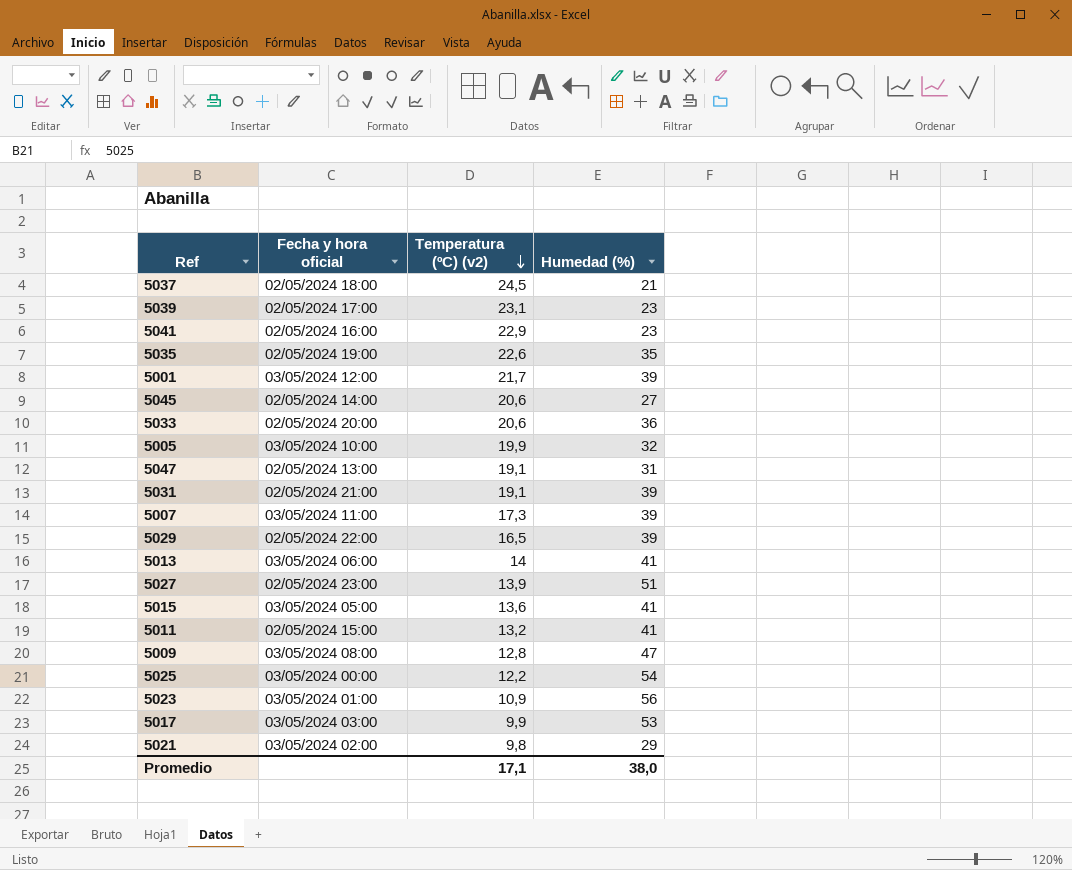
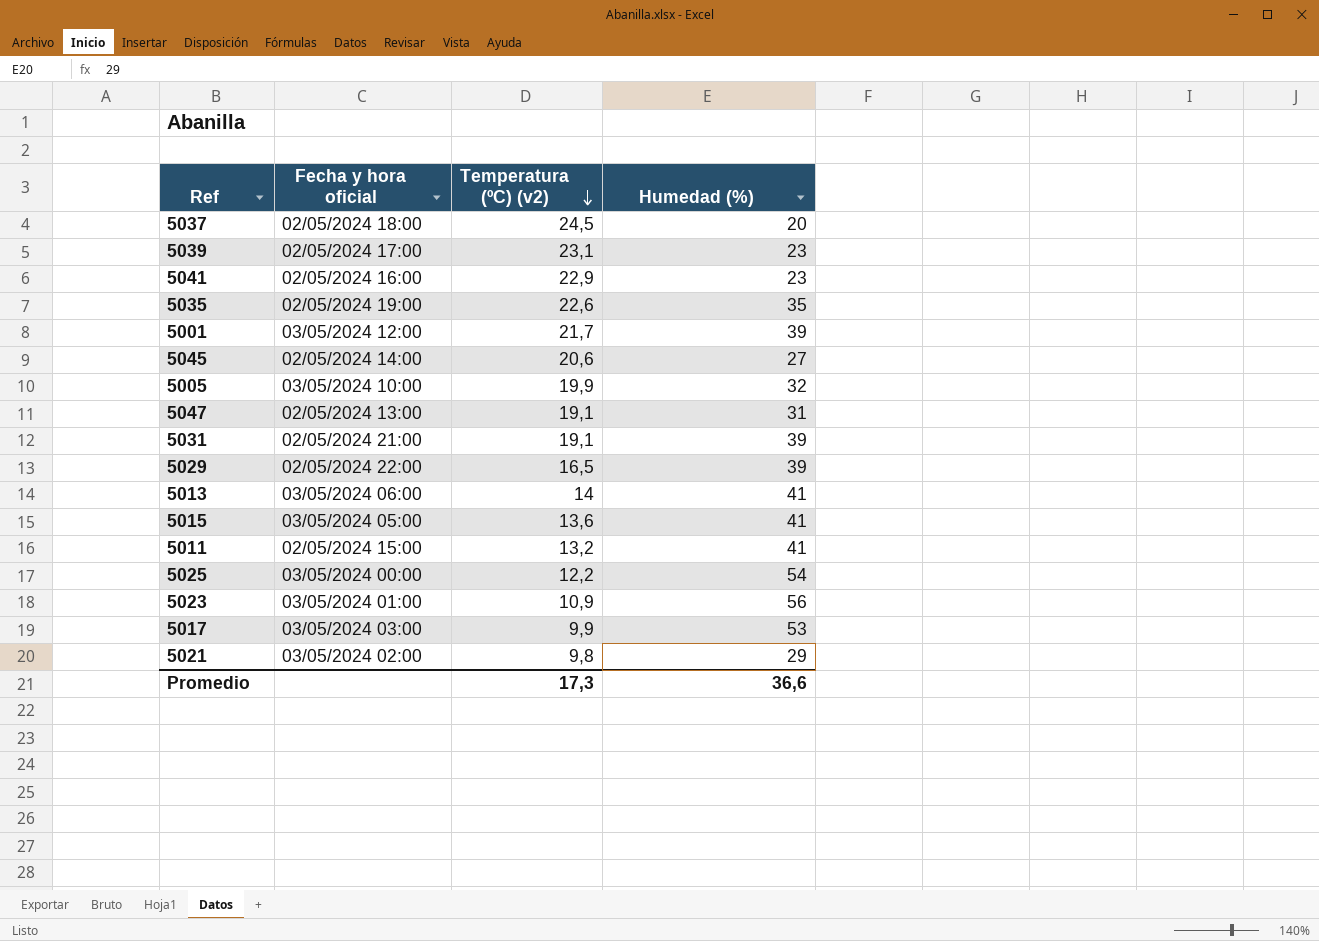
row 5033: 02/05/2024 20:00 | 20,6 | 36 -> none
row 5007: 03/05/2024 11:00 | 17,3 | 39 -> none
row 5027: 02/05/2024 23:00 | 13,9 | 51 -> none
row 5009: 03/05/2024 08:00 | 12,8 | 47 -> none
5037 | Humedad (%): 21 -> 20
Promedio | Temperatura (ºC) (v2): 17,1 -> 17,3
Promedio | Humedad (%): 38,0 -> 36,6

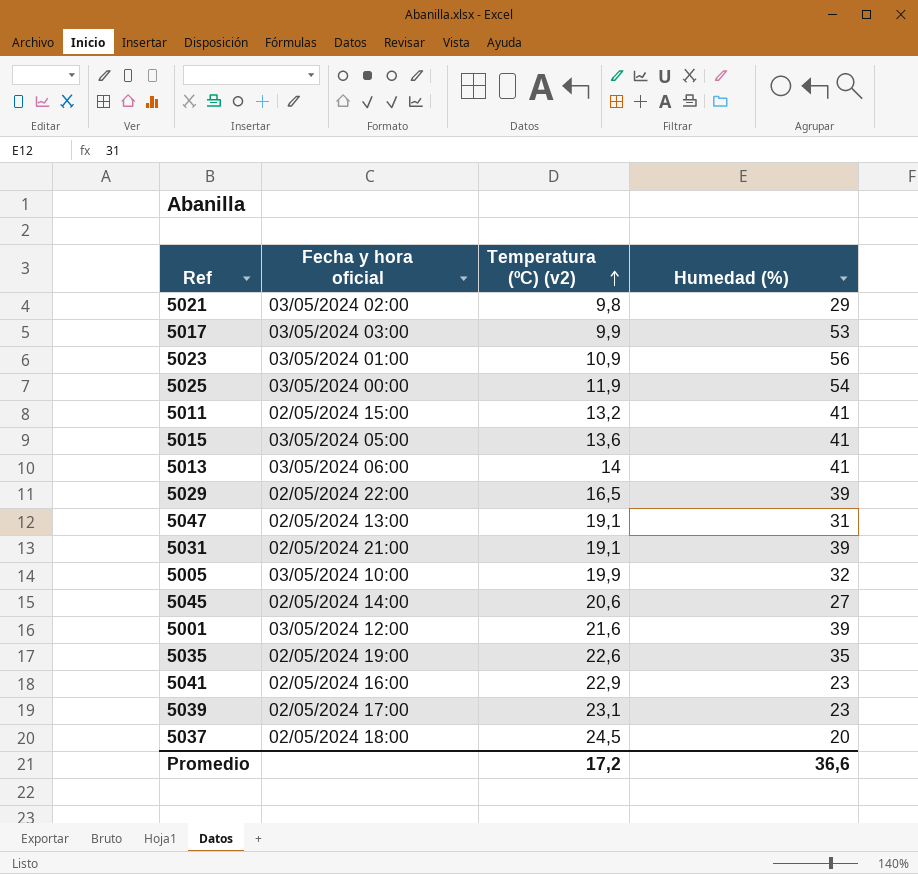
row order: Temperatura (ºC) (v2) descending -> Temperatura (ºC) (v2) ascending
5025 | Temperatura (ºC) (v2): 12,2 -> 11,9
5001 | Temperatura (ºC) (v2): 21,7 -> 21,6
Promedio | Temperatura (ºC) (v2): 17,3 -> 17,2

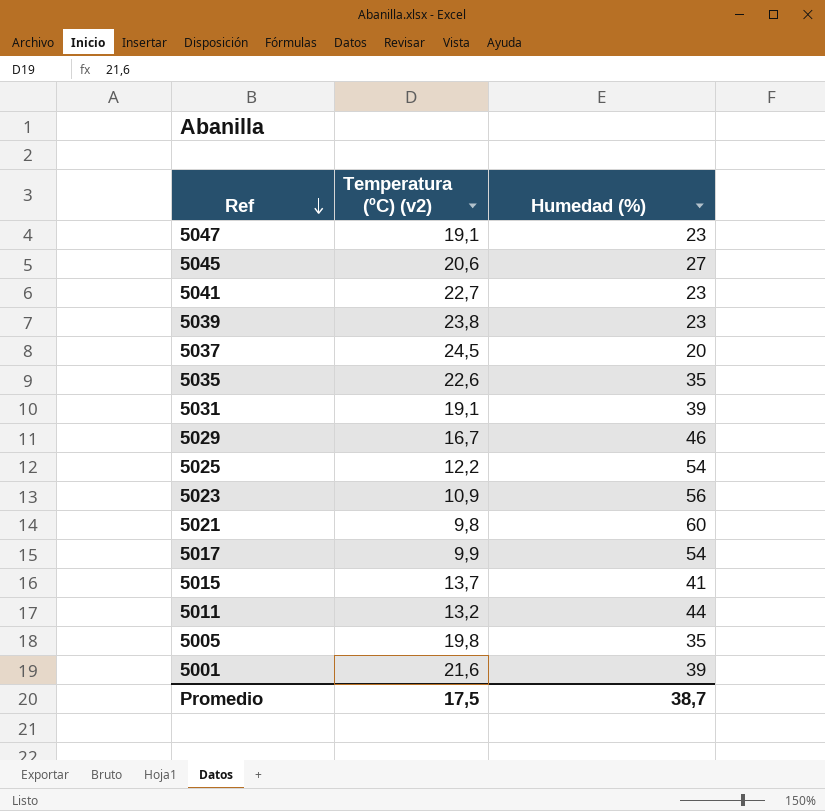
row order: Temperatura (ºC) (v2) ascending -> Ref descending
column Fecha y hora oficial | position: 2 -> none
row 5013: 03/05/2024 06:00 | 14 | 41 -> none
5047 | Humedad (%): 31 -> 23
5041 | Temperatura (ºC) (v2): 22,9 -> 22,7
5039 | Temperatura (ºC) (v2): 23,1 -> 23,8
5029 | Temperatura (ºC) (v2): 16,5 -> 16,7
5029 | Humedad (%): 39 -> 46
5025 | Temperatura (ºC) (v2): 11,9 -> 12,2
5021 | Humedad (%): 29 -> 60
5017 | Humedad (%): 53 -> 54
5015 | Temperatura (ºC) (v2): 13,6 -> 13,7
5011 | Humedad (%): 41 -> 44
5005 | Temperatura (ºC) (v2): 19,9 -> 19,8
5005 | Humedad (%): 32 -> 35
Promedio | Temperatura (ºC) (v2): 17,2 -> 17,5
Promedio | Humedad (%): 36,6 -> 38,7

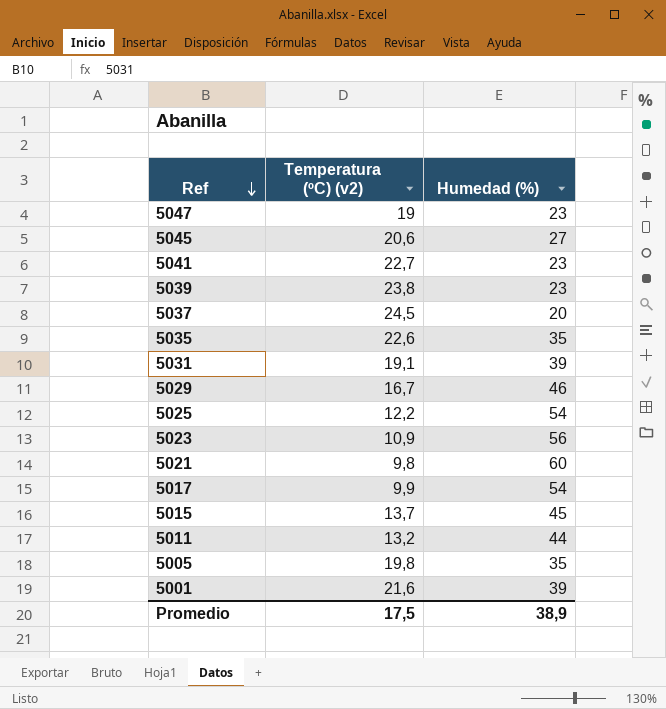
5047 | Temperatura (ºC) (v2): 19,1 -> 19
5015 | Humedad (%): 41 -> 45
Promedio | Humedad (%): 38,7 -> 38,9

